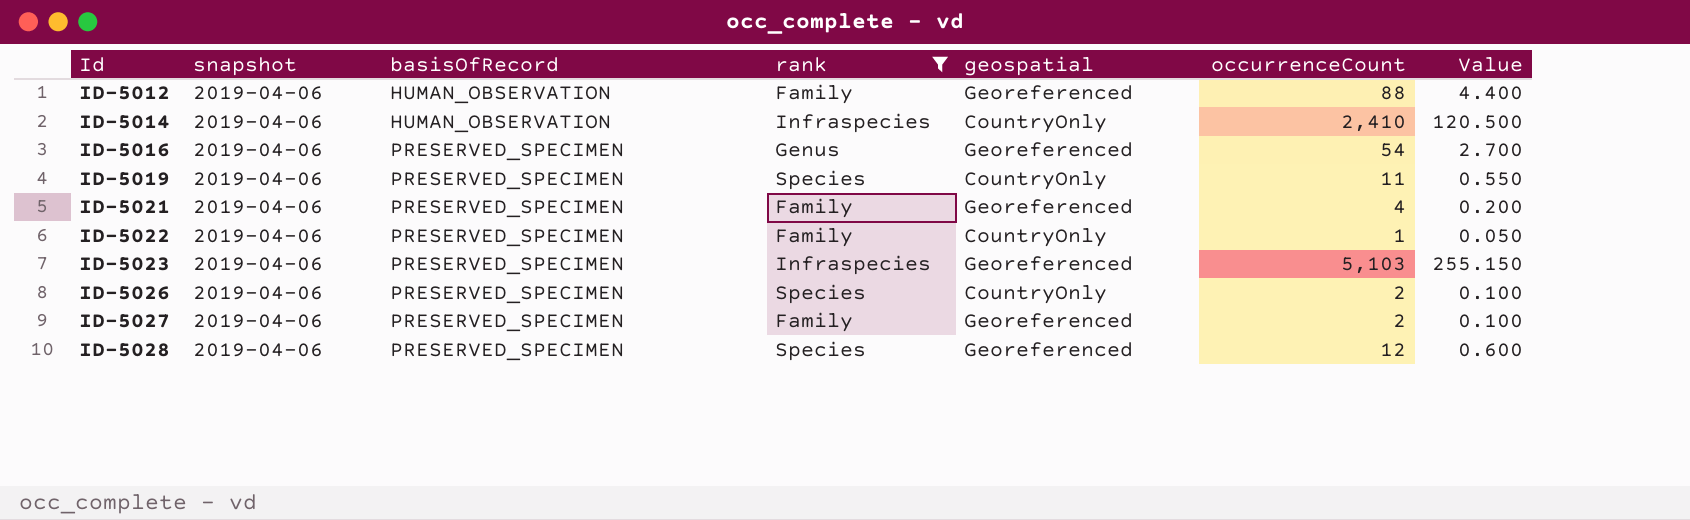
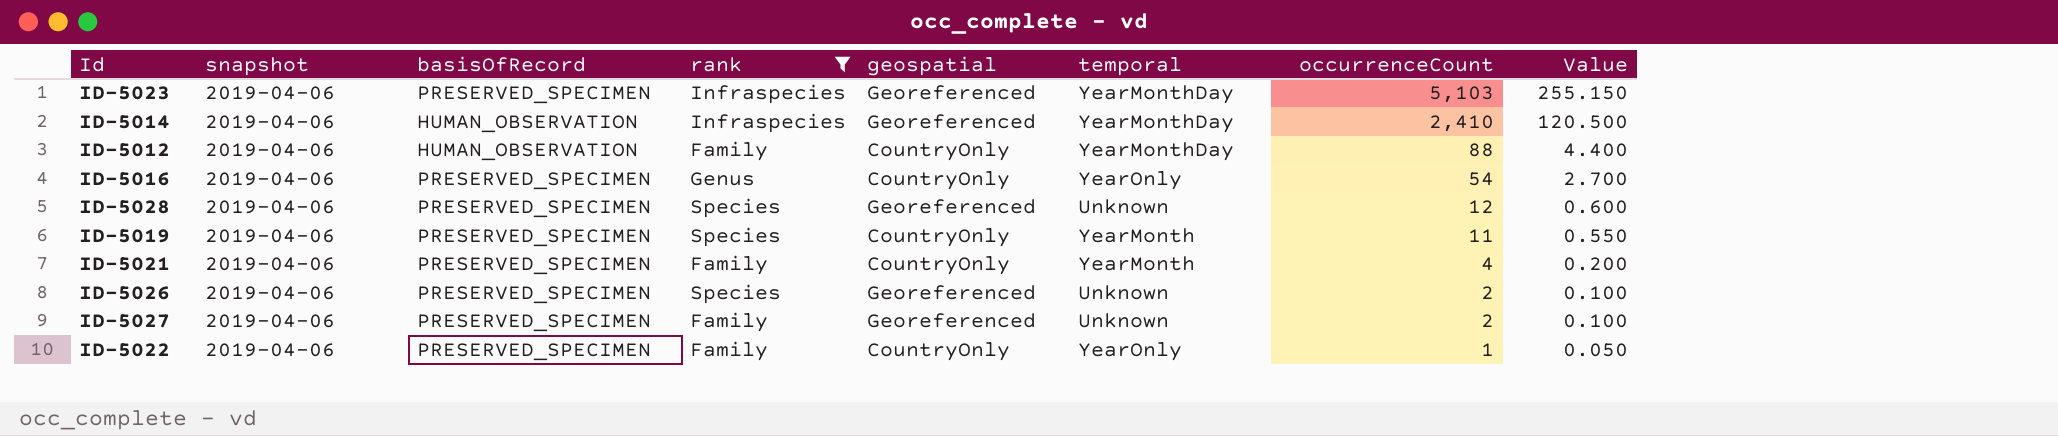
row order: Id ascending -> occurrenceCount descending
column temporal | position: none -> 6
ID-5014 | geospatial: CountryOnly -> Georeferenced
ID-5012 | geospatial: Georeferenced -> CountryOnly
ID-5016 | geospatial: Georeferenced -> CountryOnly
ID-5021 | geospatial: Georeferenced -> CountryOnly
ID-5026 | geospatial: CountryOnly -> Georeferenced

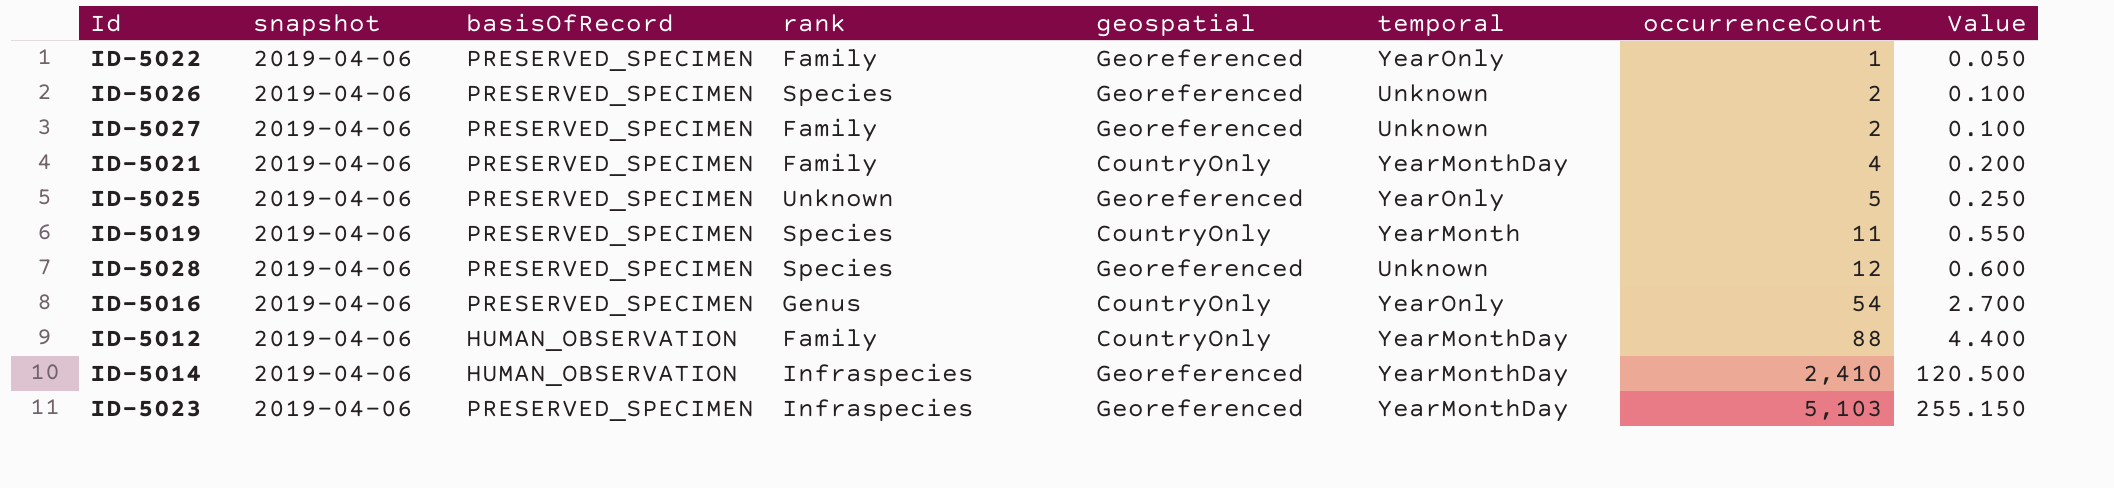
filter: rank != Unknown -> none
row order: occurrenceCount descending -> occurrenceCount ascending
ID-5022 | geospatial: CountryOnly -> Georeferenced
ID-5021 | temporal: YearMonth -> YearMonthDay

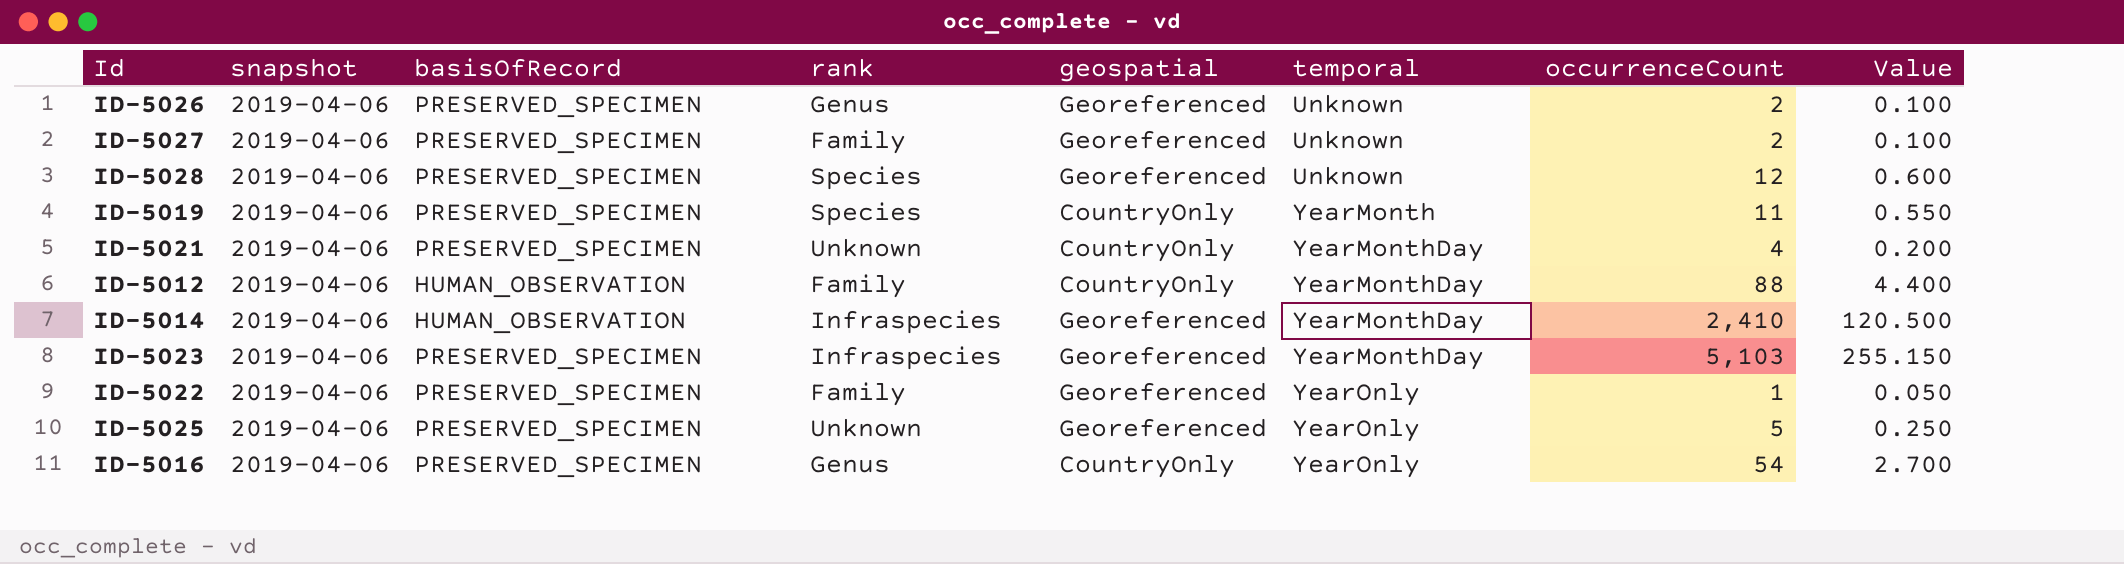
row order: occurrenceCount ascending -> temporal ascending
ID-5026 | rank: Species -> Genus
ID-5021 | rank: Family -> Unknown

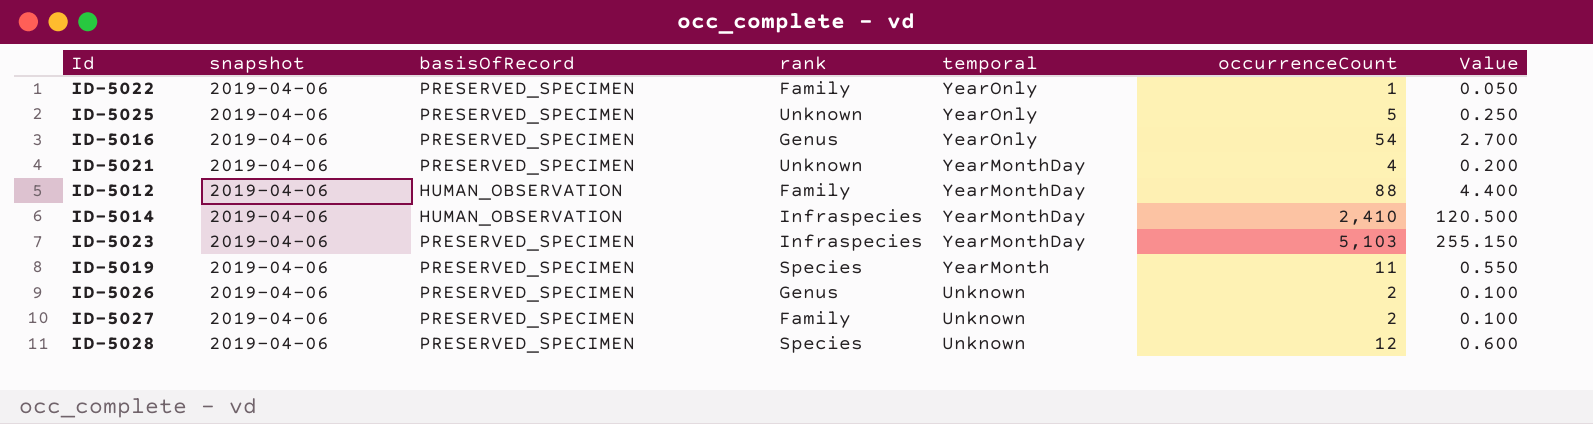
row order: temporal ascending -> temporal descending
column geospatial | position: 5 -> none

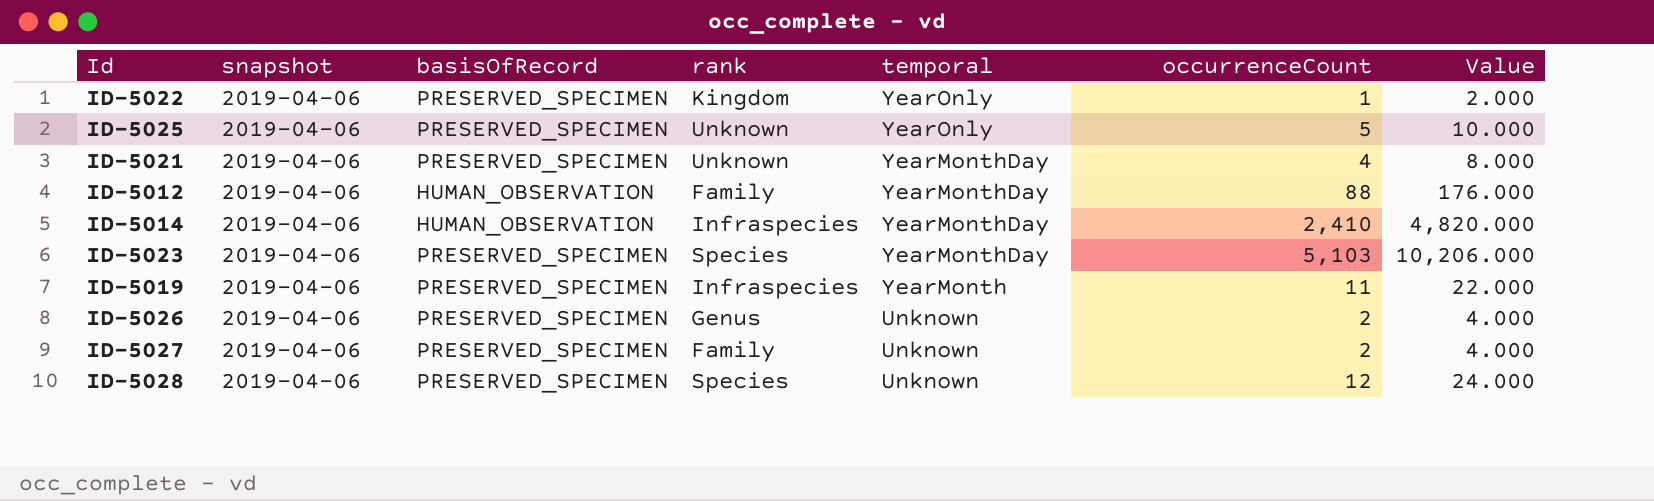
column Value | formula: [occurrenceCount] * 0.05 -> [occurrenceCount] * 2
row ID-5016: 2019-04-06 | PRESERVED_SPECIMEN | Genus | YearOnly | 54 | 2.700 -> none
ID-5022 | rank: Family -> Kingdom
ID-5023 | rank: Infraspecies -> Species
ID-5019 | rank: Species -> Infraspecies

